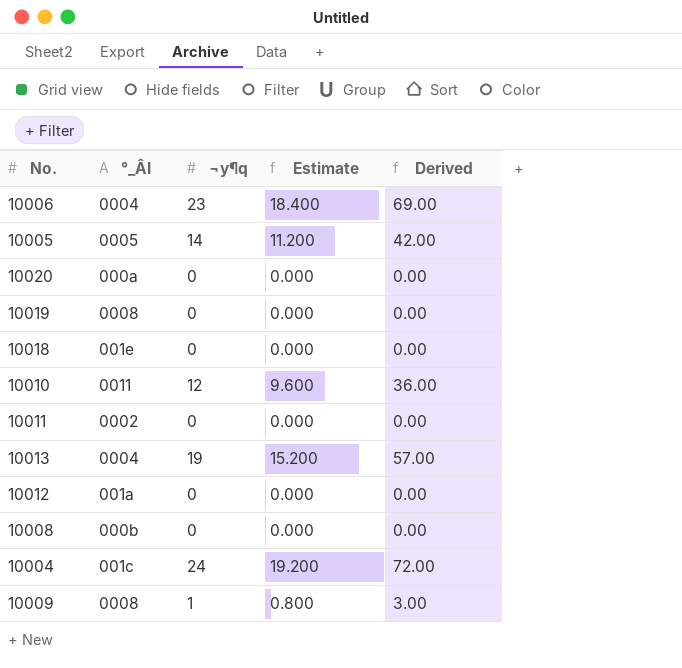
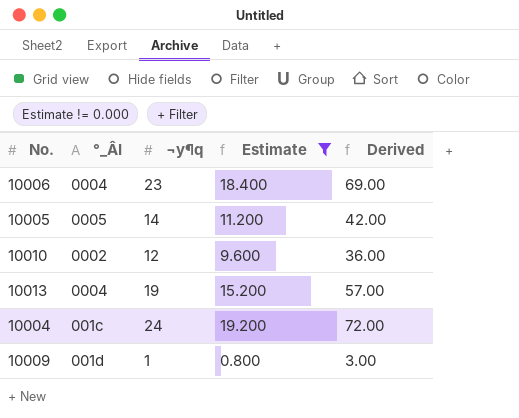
filter: none -> Estimate != 0.000
10010 | °_ÂI: 0011 -> 0002
10009 | °_ÂI: 0008 -> 001d

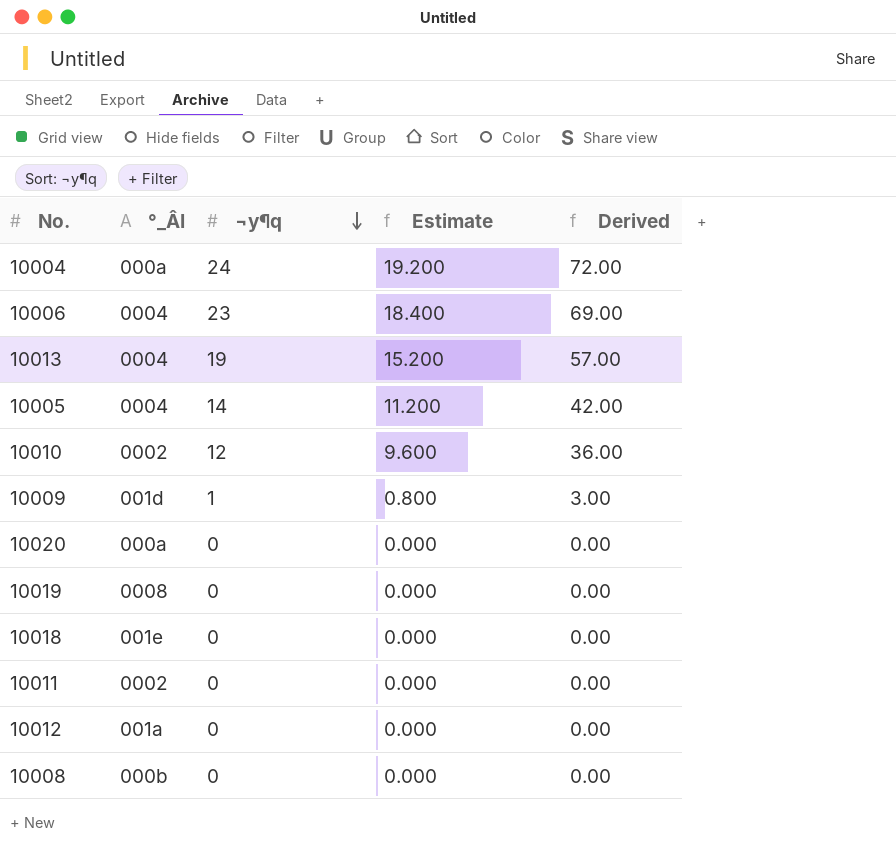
filter: Estimate != 0.000 -> none
row order: none -> ¬y¶q descending
10004 | °_ÂI: 001c -> 000a
10005 | °_ÂI: 0005 -> 0004

